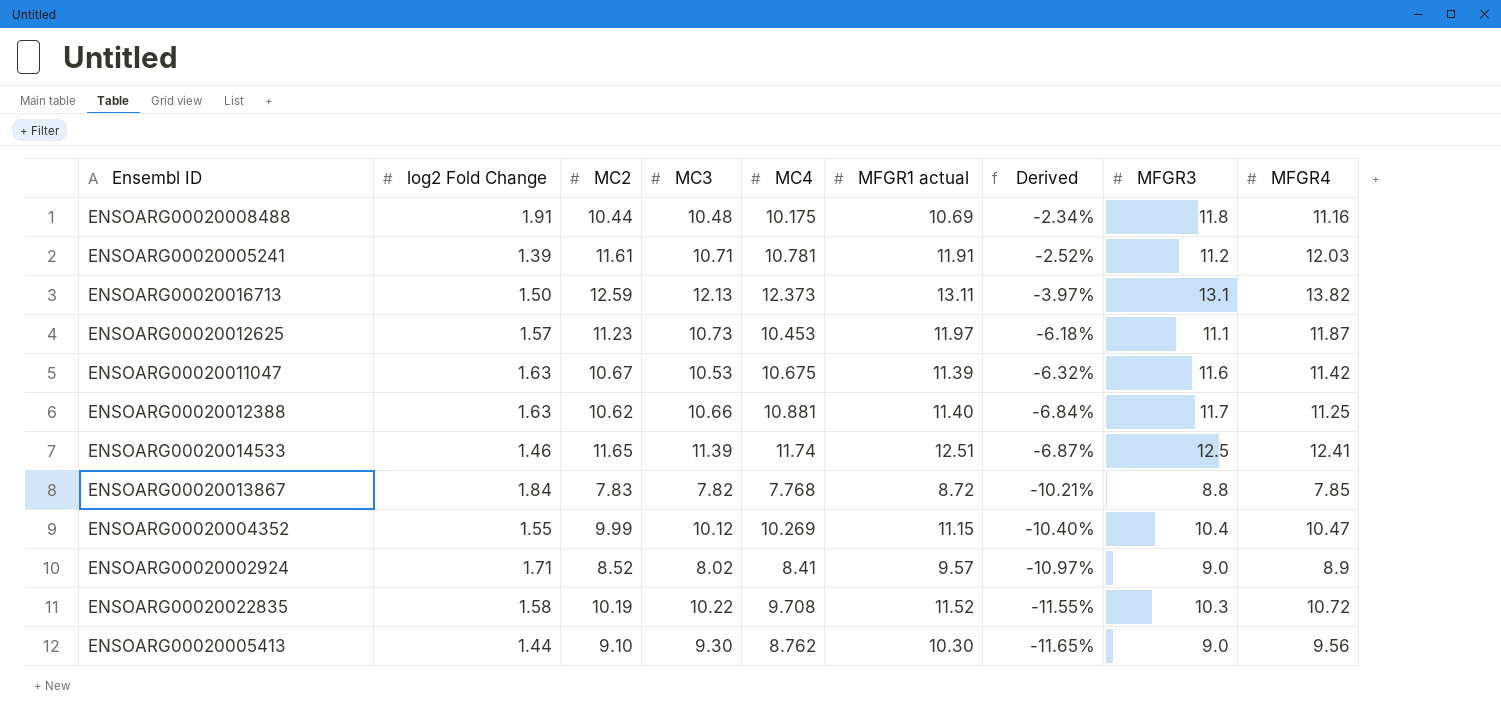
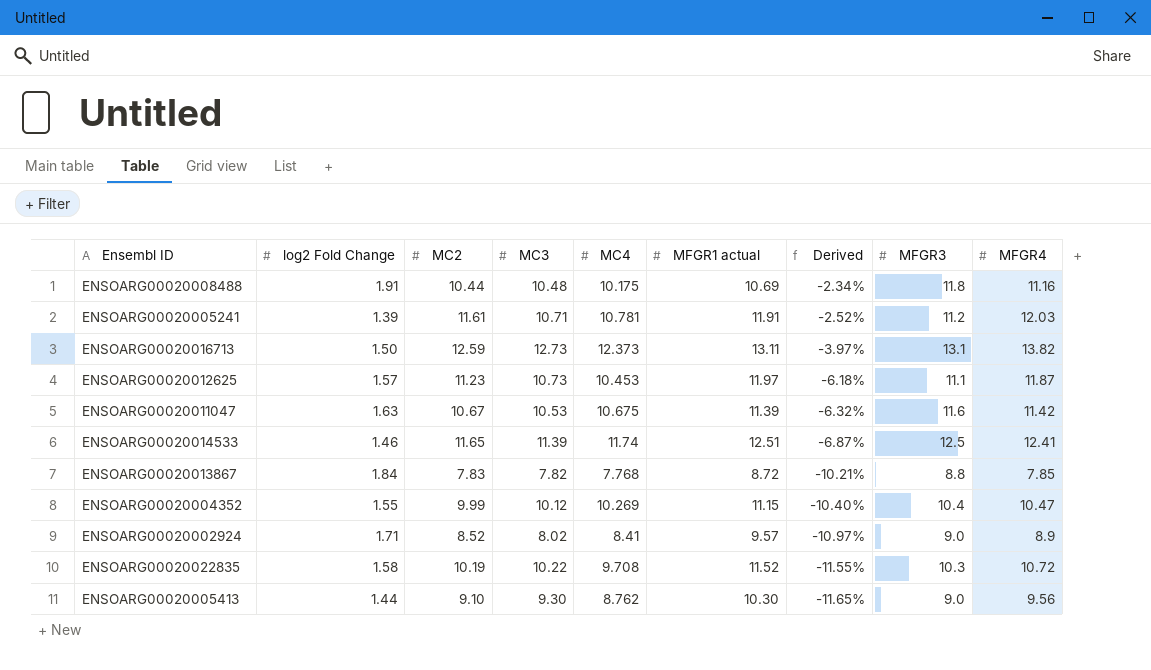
row ENSOARG00020012388: 1.63 | 10.62 | 10.66 | 10.881 | 11.40 | -6.84% | 11.7 | 11.25 -> none
ENSOARG00020016713 | MC3: 12.13 -> 12.73

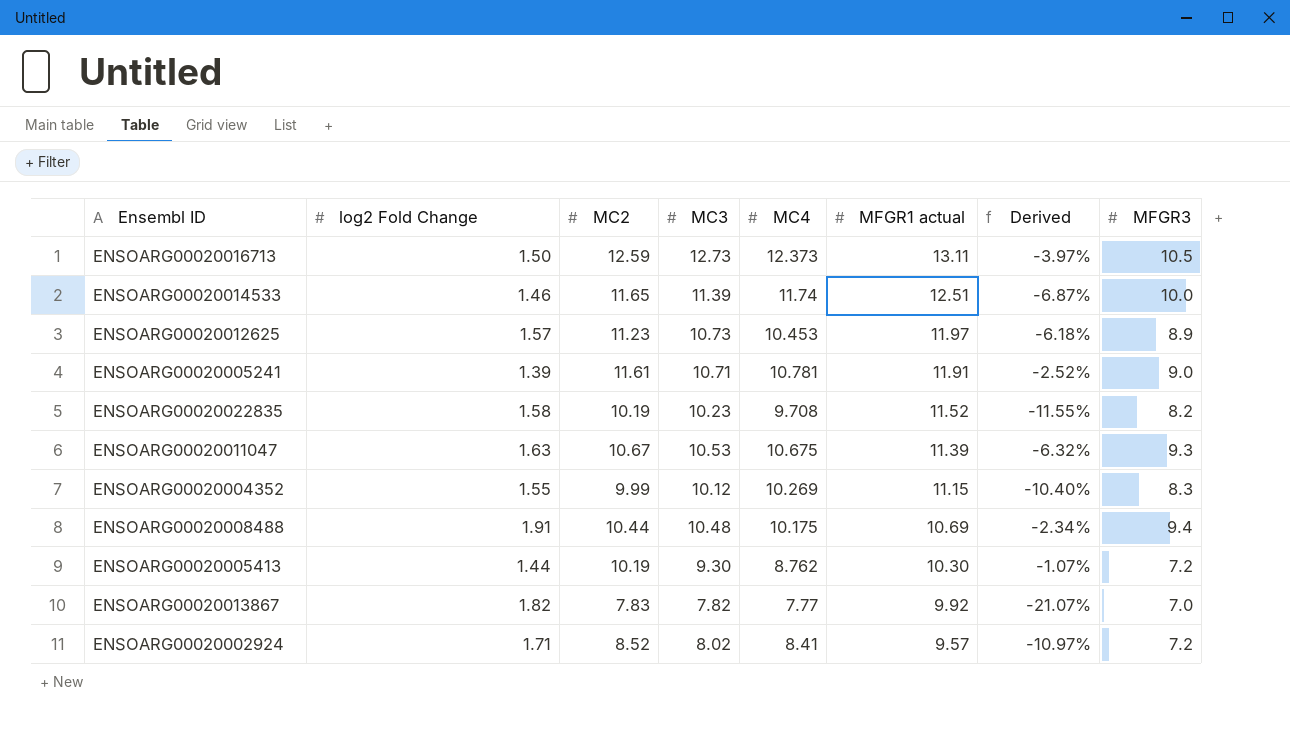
row order: Derived descending -> MFGR1 actual descending
column MFGR4 | position: 9 -> none
ENSOARG00020016713 | MFGR3: 13.1 -> 10.5
ENSOARG00020014533 | MFGR3: 12.5 -> 10.0
ENSOARG00020012625 | MFGR3: 11.1 -> 8.9
ENSOARG00020005241 | MFGR3: 11.2 -> 9.0
ENSOARG00020022835 | MC3: 10.22 -> 10.23
ENSOARG00020022835 | MFGR3: 10.3 -> 8.2
ENSOARG00020011047 | MFGR3: 11.6 -> 9.3
ENSOARG00020004352 | MFGR3: 10.4 -> 8.3
ENSOARG00020008488 | MFGR3: 11.8 -> 9.4
ENSOARG00020005413 | MC2: 9.10 -> 10.19
ENSOARG00020005413 | Derived: -11.65% -> -1.07%
ENSOARG00020005413 | MFGR3: 9.0 -> 7.2
ENSOARG00020013867 | log2 Fold Change: 1.84 -> 1.82
ENSOARG00020013867 | MC4: 7.768 -> 7.77
ENSOARG00020013867 | MFGR1 actual: 8.72 -> 9.92
ENSOARG00020013867 | Derived: -10.21% -> -21.07%
ENSOARG00020013867 | MFGR3: 8.8 -> 7.0
ENSOARG00020002924 | MFGR3: 9.0 -> 7.2

